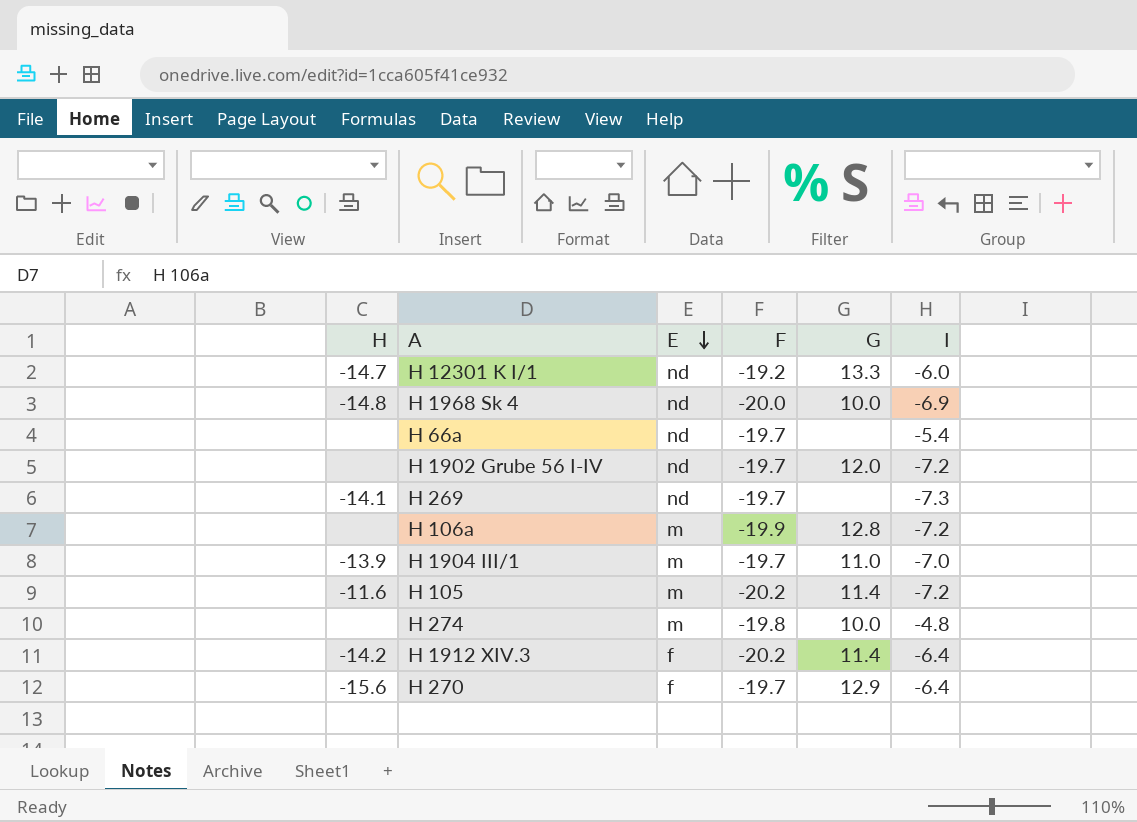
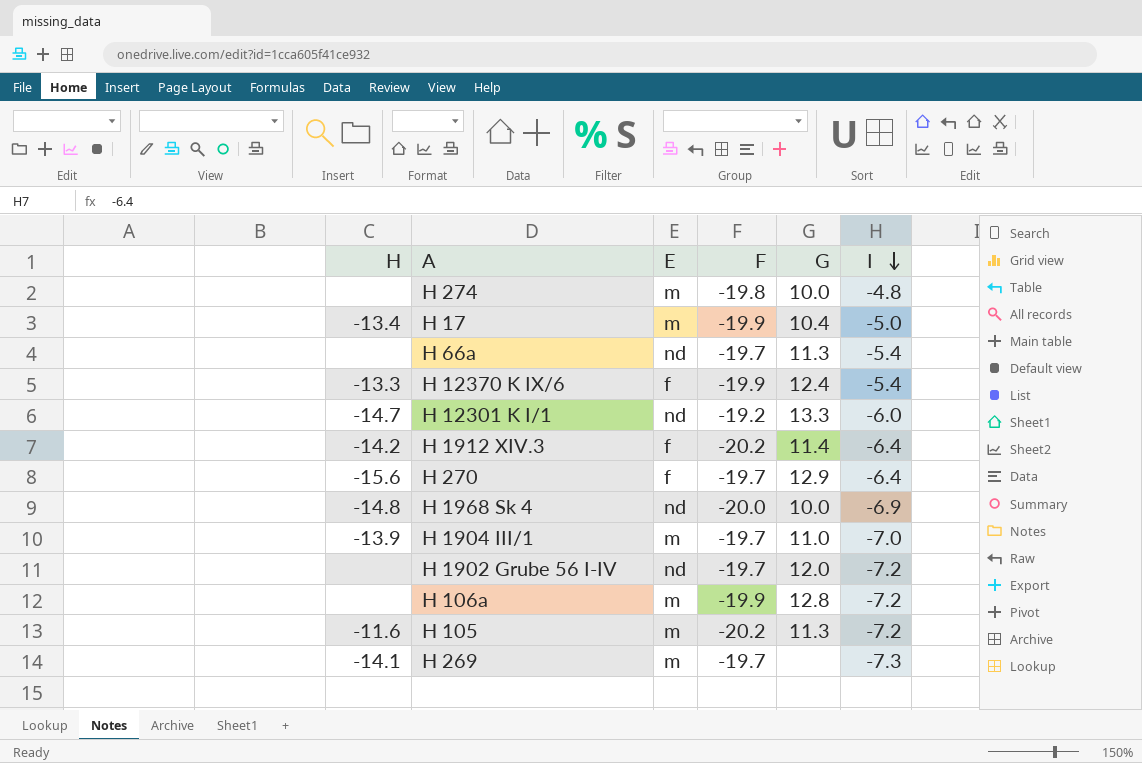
row order: E descending -> I descending
row H 17: none -> -13.4 | m | -19.9 | 10.4 | -5.0
H 66a | G: none -> 11.3
row H 12370 K IX/6: none -> -13.3 | f | -19.9 | 12.4 | -5.4
H 105 | G: 11.4 -> 11.3
H 269 | E: nd -> m

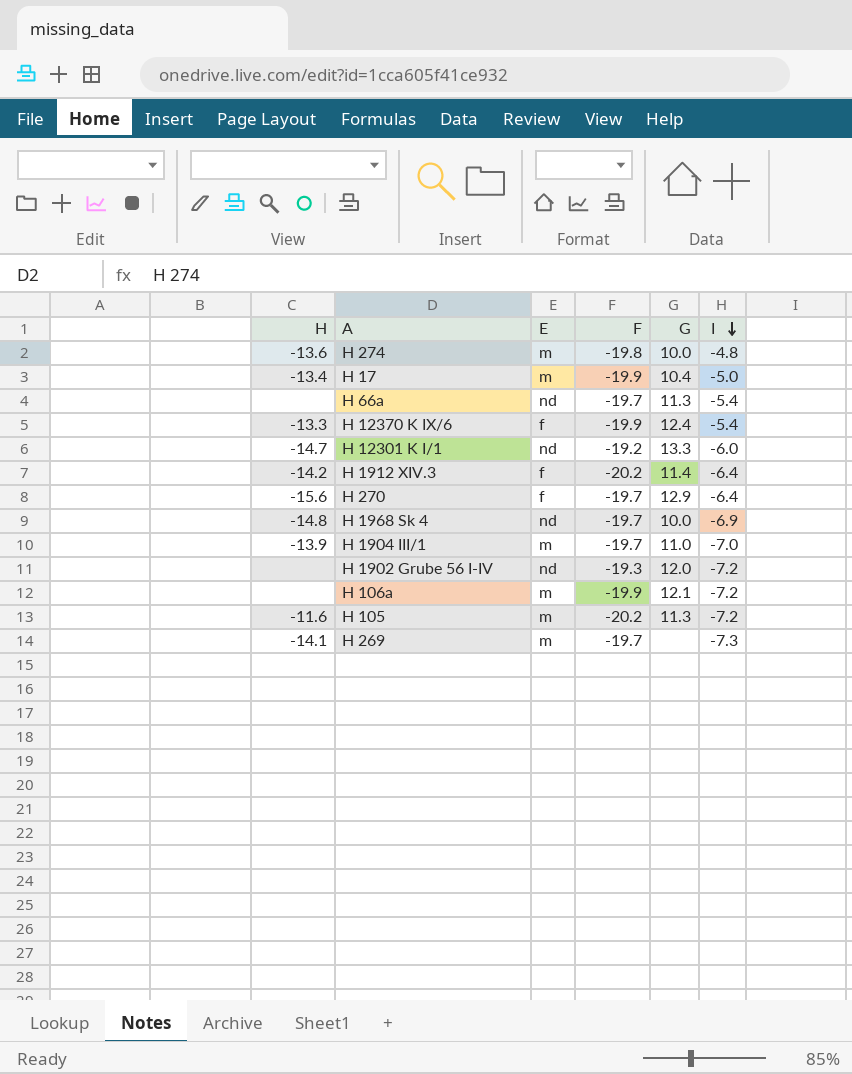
H 274 | H: none -> -13.6
H 1968 Sk 4 | F: -20.0 -> -19.7
H 1902 Grube 56 I-IV | F: -19.7 -> -19.3
H 106a | G: 12.8 -> 12.1

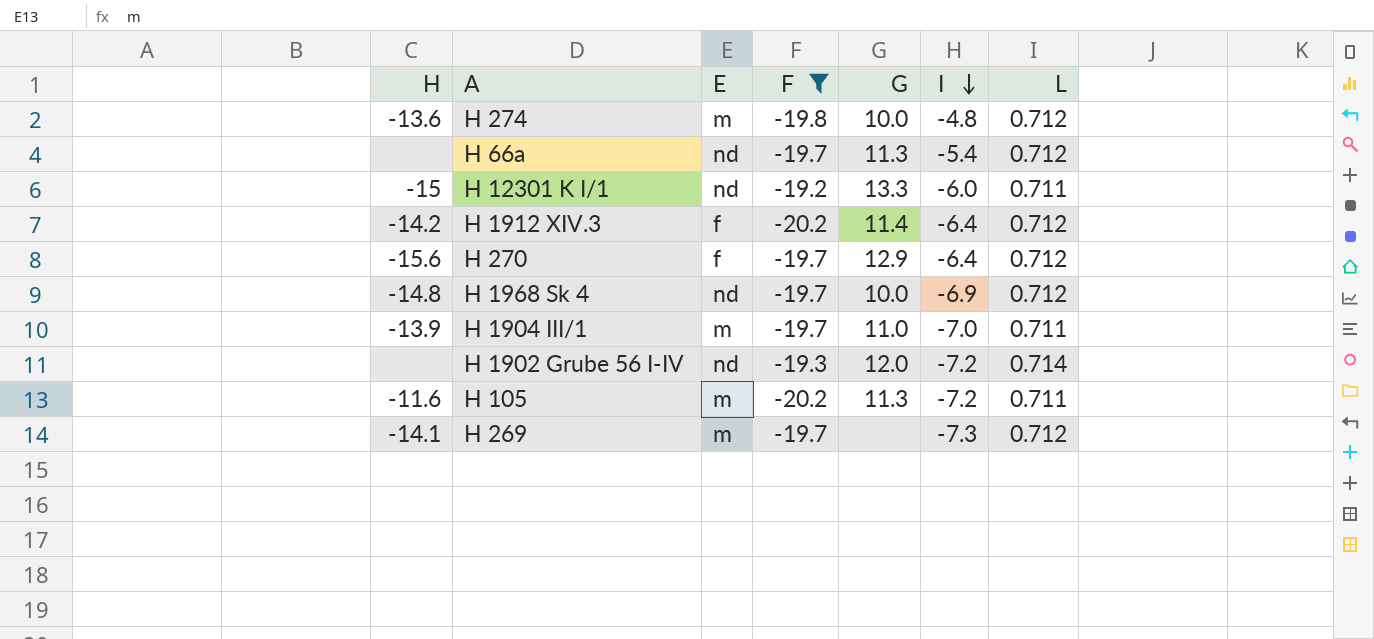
filter: none -> F != -19.9
column L | position: none -> 7
H 12301 K I/1 | H: -14.7 -> -15

